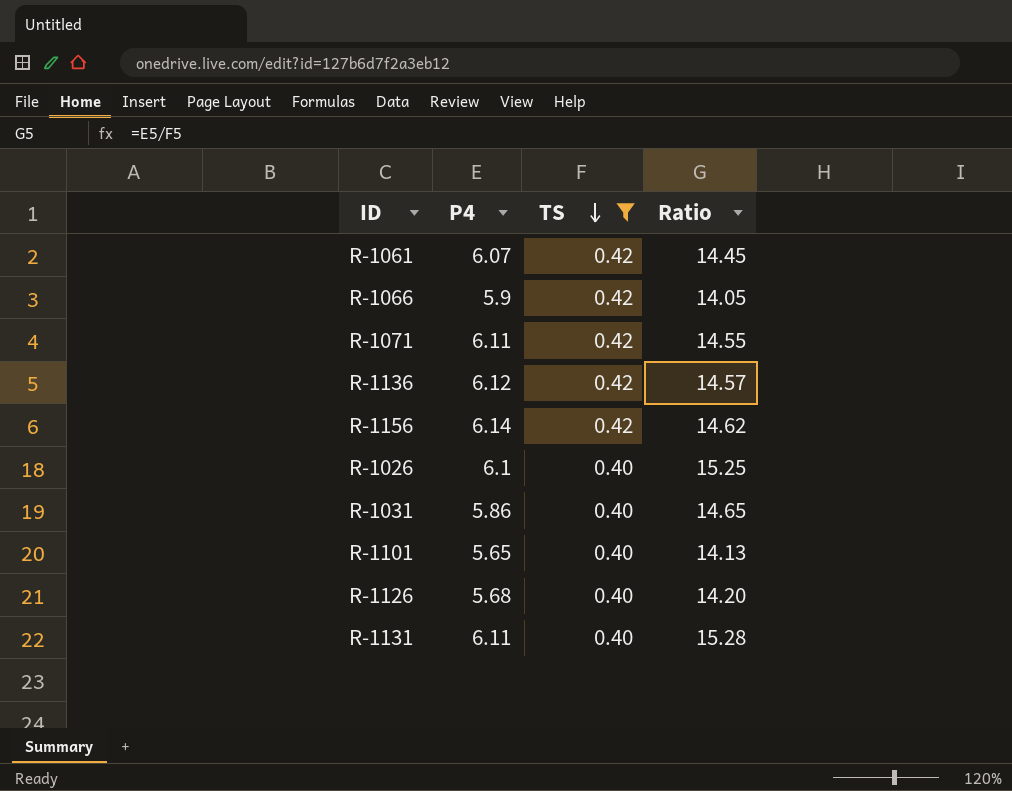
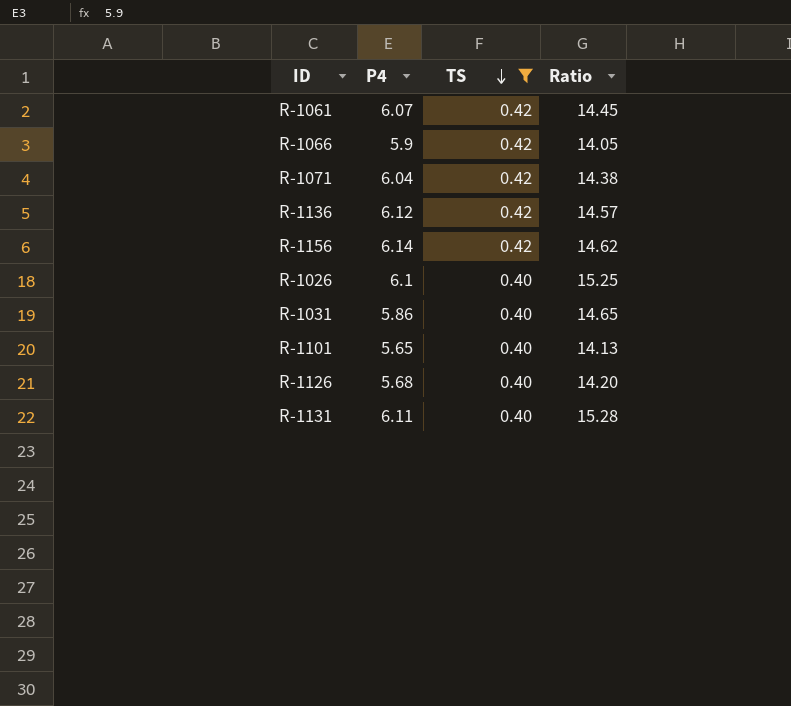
R-1071 | P4: 6.11 -> 6.04
R-1071 | Ratio: 14.55 -> 14.38

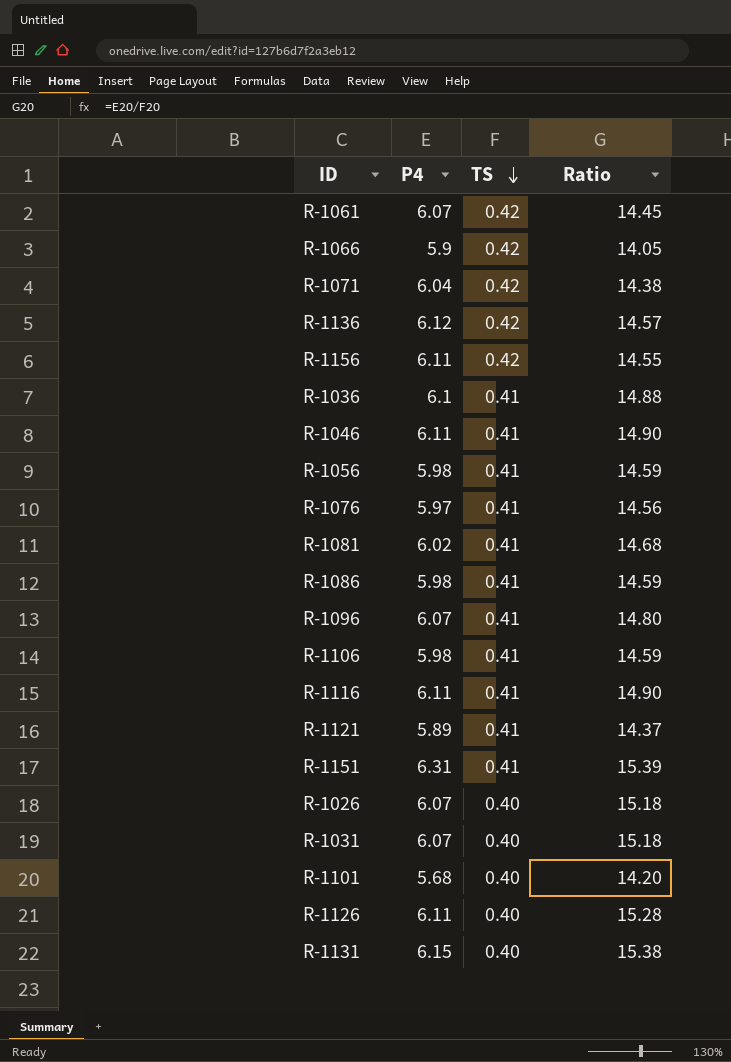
filter: TS != 0.41 -> none
R-1156 | P4: 6.14 -> 6.11
R-1156 | Ratio: 14.62 -> 14.55
R-1026 | P4: 6.1 -> 6.07
R-1026 | Ratio: 15.25 -> 15.18
R-1031 | P4: 5.86 -> 6.07
R-1031 | Ratio: 14.65 -> 15.18
R-1101 | P4: 5.65 -> 5.68
R-1101 | Ratio: 14.13 -> 14.20
R-1126 | P4: 5.68 -> 6.11
R-1126 | Ratio: 14.20 -> 15.28
R-1131 | P4: 6.11 -> 6.15
R-1131 | Ratio: 15.28 -> 15.38

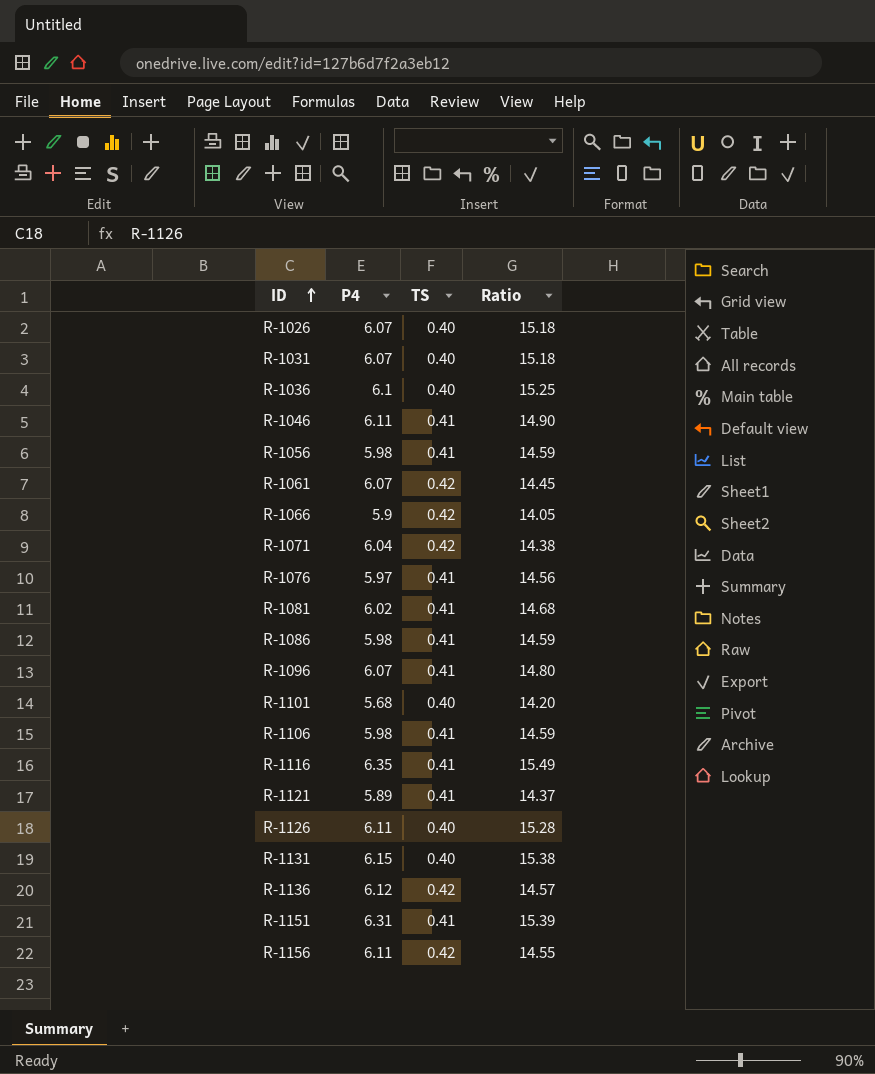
row order: TS descending -> ID ascending
R-1036 | TS: 0.41 -> 0.40
R-1036 | Ratio: 14.88 -> 15.25
R-1116 | P4: 6.11 -> 6.35
R-1116 | Ratio: 14.90 -> 15.49

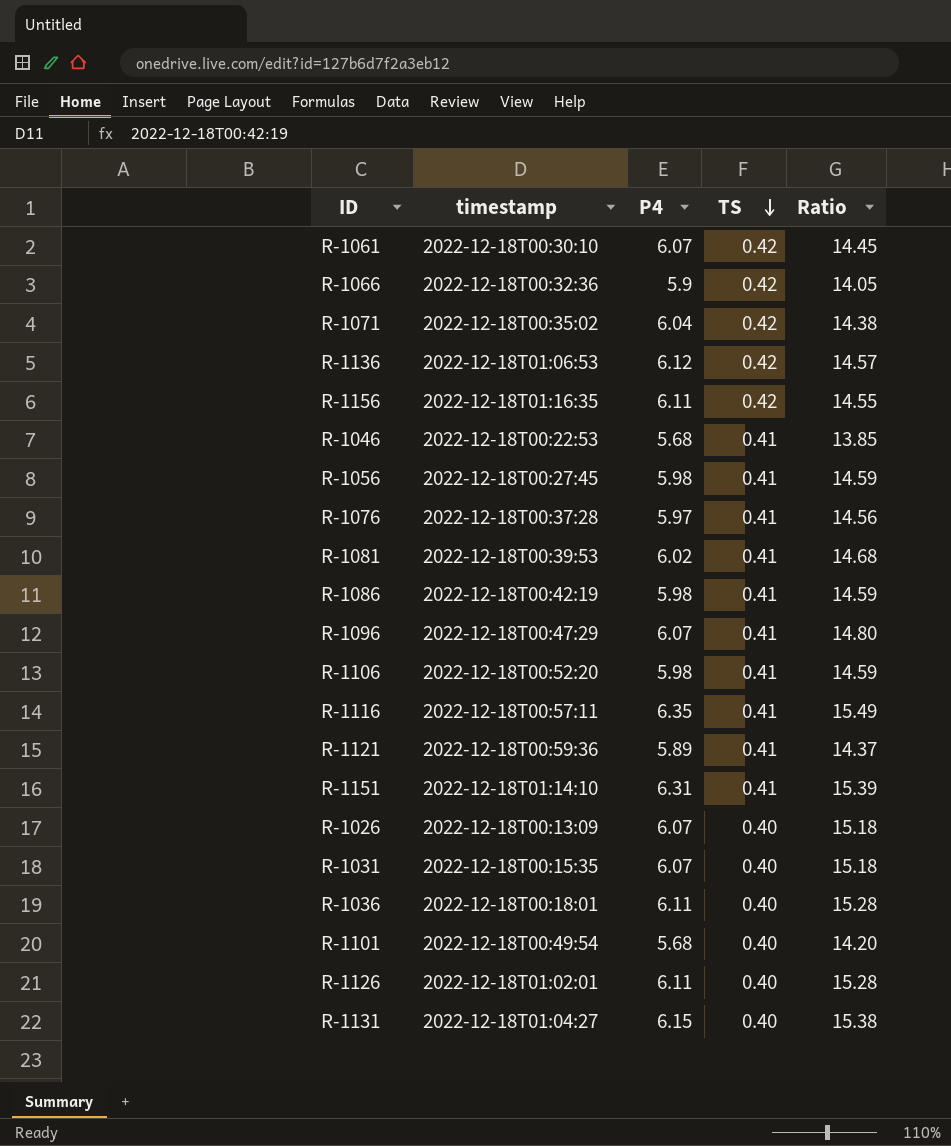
row order: ID ascending -> TS descending
column timestamp | position: none -> 2
R-1046 | P4: 6.11 -> 5.68
R-1046 | Ratio: 14.90 -> 13.85
R-1036 | P4: 6.1 -> 6.11
R-1036 | Ratio: 15.25 -> 15.28

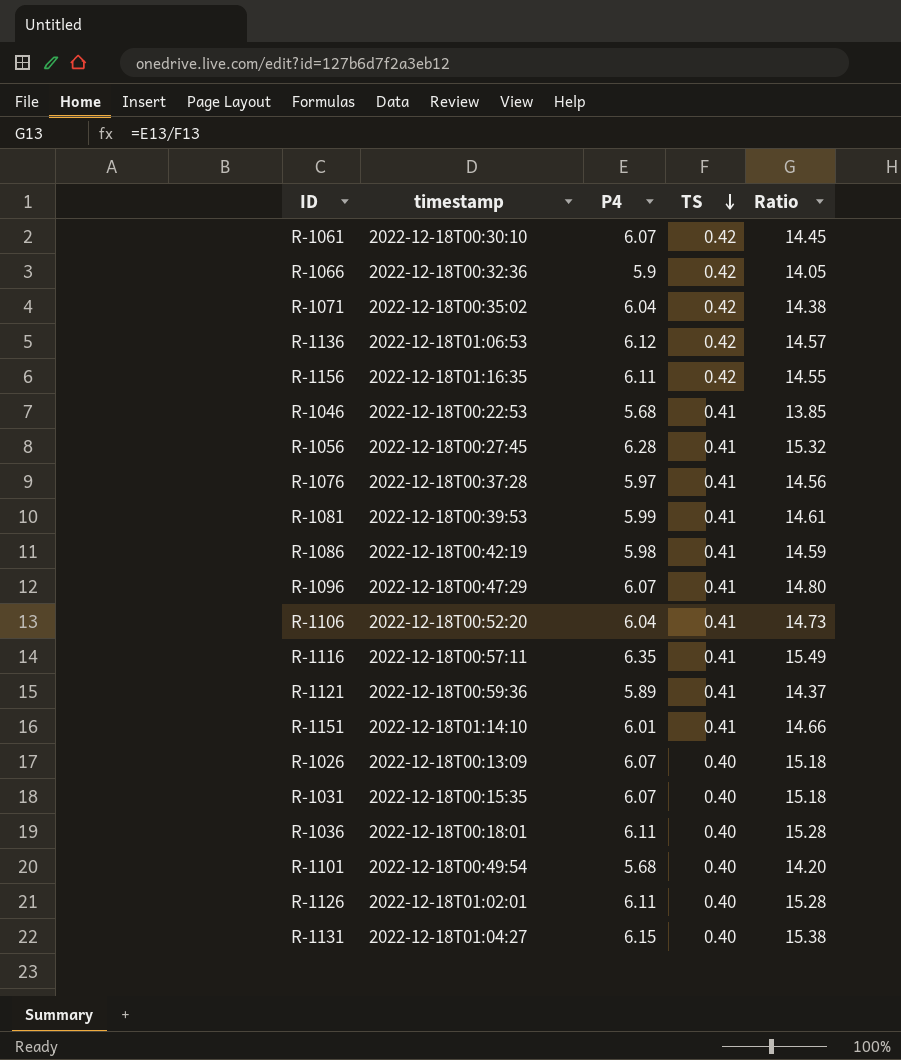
R-1056 | P4: 5.98 -> 6.28
R-1056 | Ratio: 14.59 -> 15.32
R-1081 | P4: 6.02 -> 5.99
R-1081 | Ratio: 14.68 -> 14.61
R-1106 | P4: 5.98 -> 6.04
R-1106 | Ratio: 14.59 -> 14.73
R-1151 | P4: 6.31 -> 6.01
R-1151 | Ratio: 15.39 -> 14.66

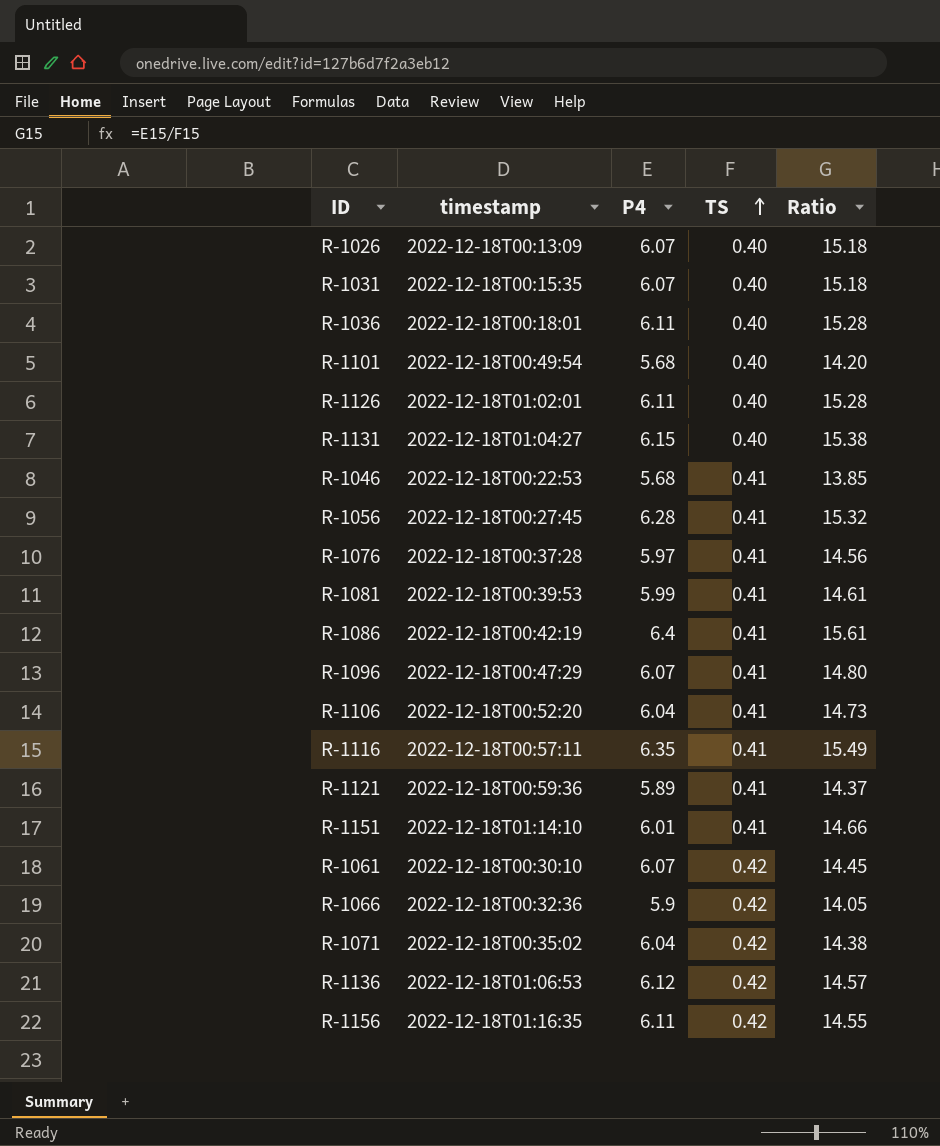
row order: TS descending -> TS ascending
R-1086 | P4: 5.98 -> 6.4
R-1086 | Ratio: 14.59 -> 15.61

